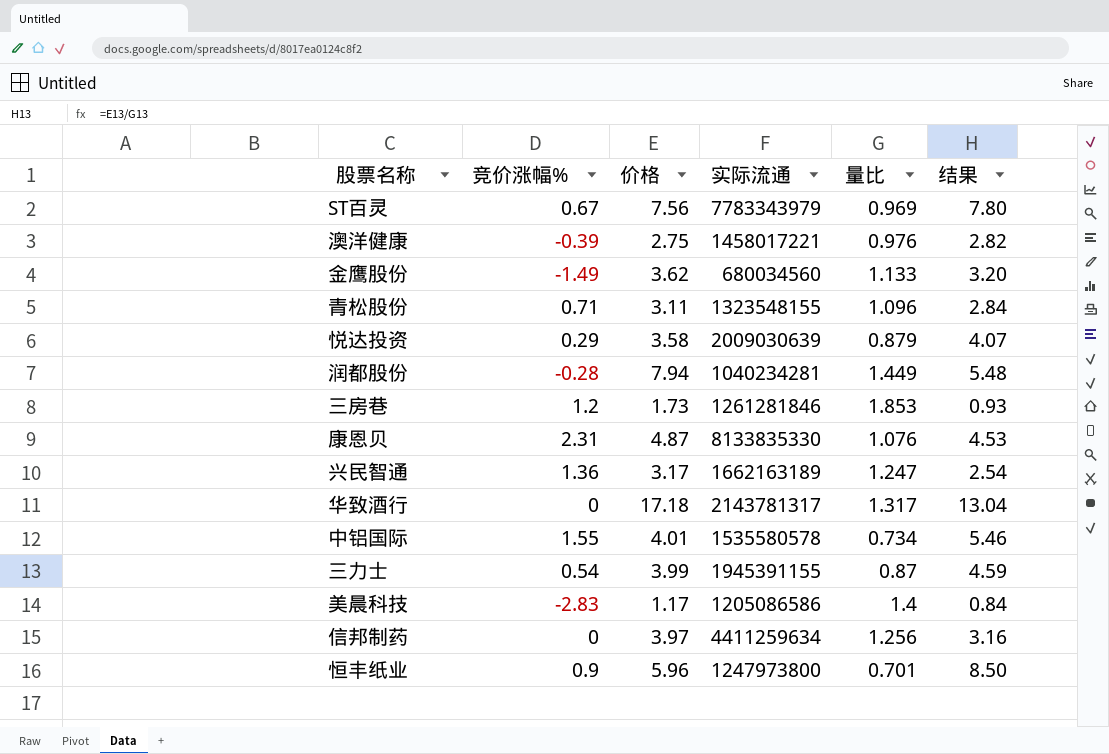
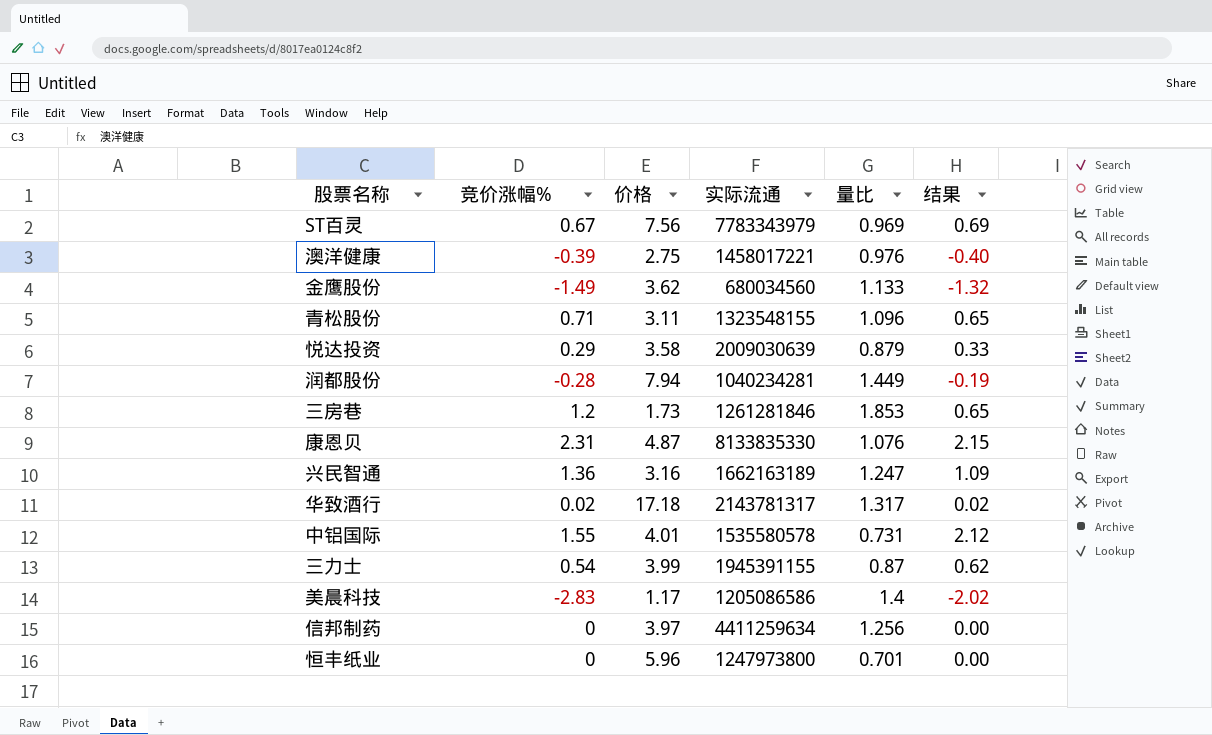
column 结果 | formula: [价格] / [量比] -> [竞价涨幅%] / [量比]
兴民智通 | 价格: 3.17 -> 3.16
华致酒行 | 竞价涨幅%: 0 -> 0.02
中铝国际 | 量比: 0.734 -> 0.731
恒丰纸业 | 竞价涨幅%: 0.9 -> 0

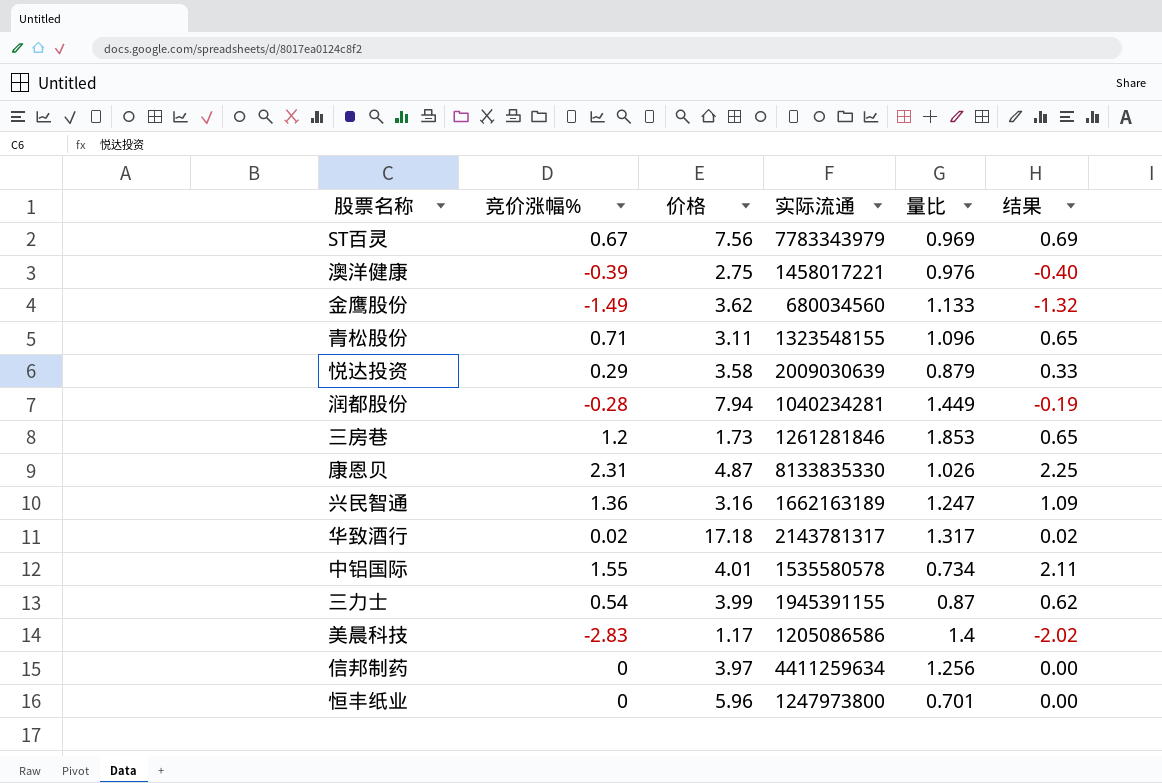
康恩贝 | 量比: 1.076 -> 1.026
康恩贝 | 结果: 2.15 -> 2.25
中铝国际 | 量比: 0.731 -> 0.734
中铝国际 | 结果: 2.12 -> 2.11

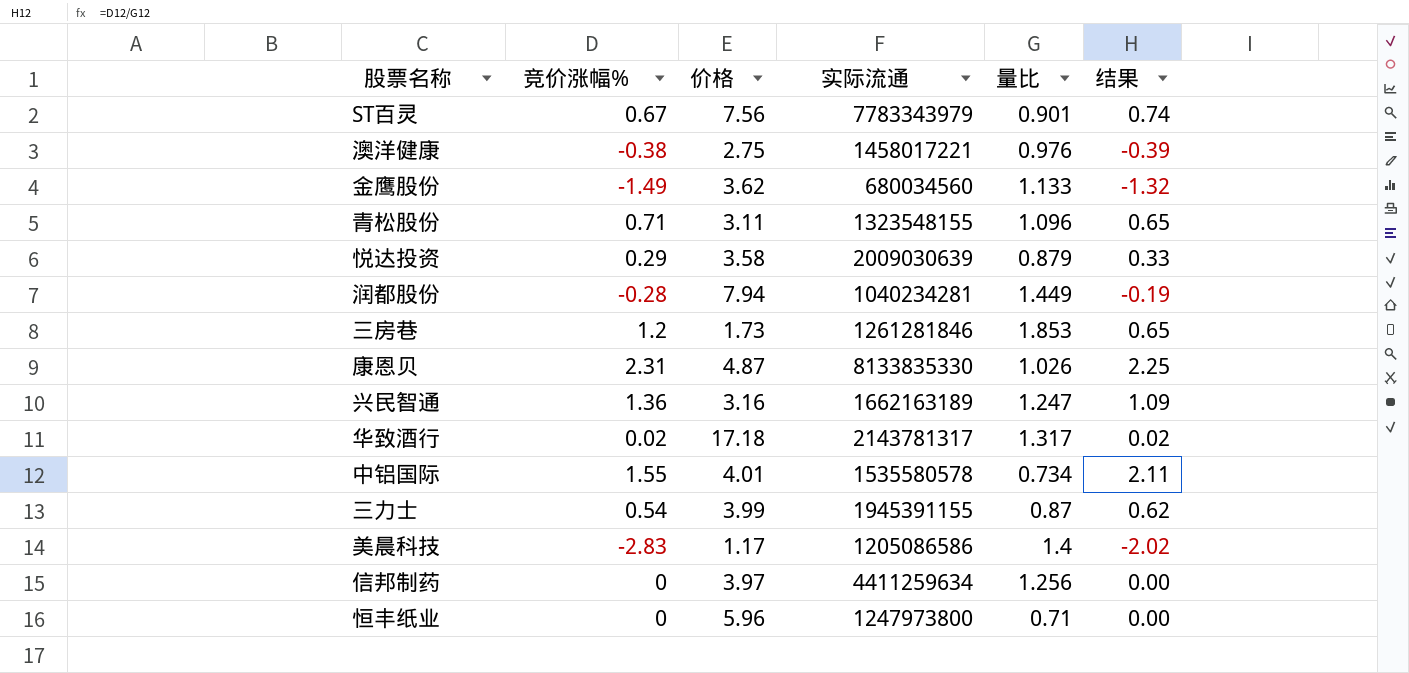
ST百灵 | 量比: 0.969 -> 0.901
ST百灵 | 结果: 0.69 -> 0.74
澳洋健康 | 竞价涨幅%: -0.39 -> -0.38
澳洋健康 | 结果: -0.40 -> -0.39
恒丰纸业 | 量比: 0.701 -> 0.71

